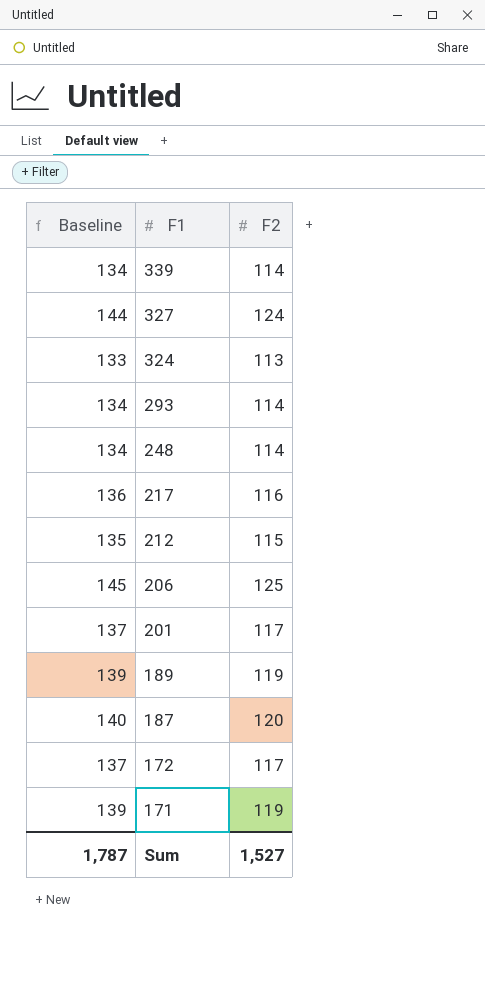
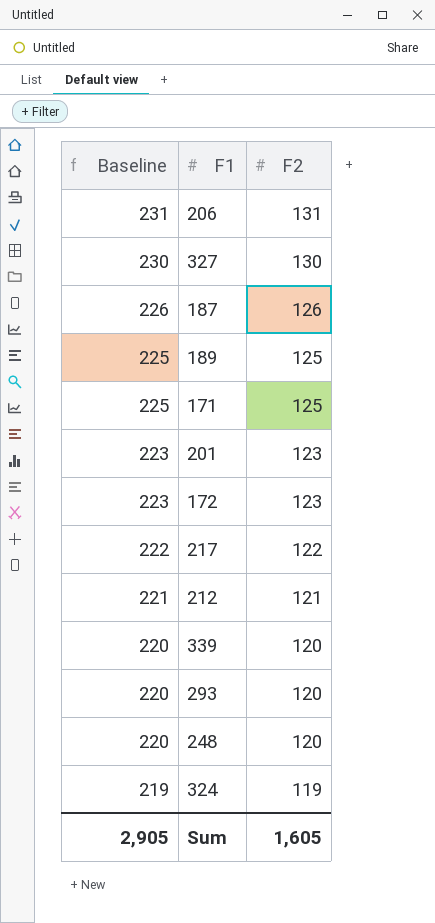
row order: F1 descending -> Baseline descending
column Baseline | formula: [F2] + 20 -> [F2] + 100
206 | F2: 125 -> 131
327 | F2: 124 -> 130
187 | F2: 120 -> 126
189 | F2: 119 -> 125
171 | F2: 119 -> 125
201 | F2: 117 -> 123
172 | F2: 117 -> 123
217 | F2: 116 -> 122
212 | F2: 115 -> 121
339 | F2: 114 -> 120
293 | F2: 114 -> 120
248 | F2: 114 -> 120
324 | F2: 113 -> 119
Sum | Baseline: 1,787 -> 2,905
Sum | F2: 1,527 -> 1,605

